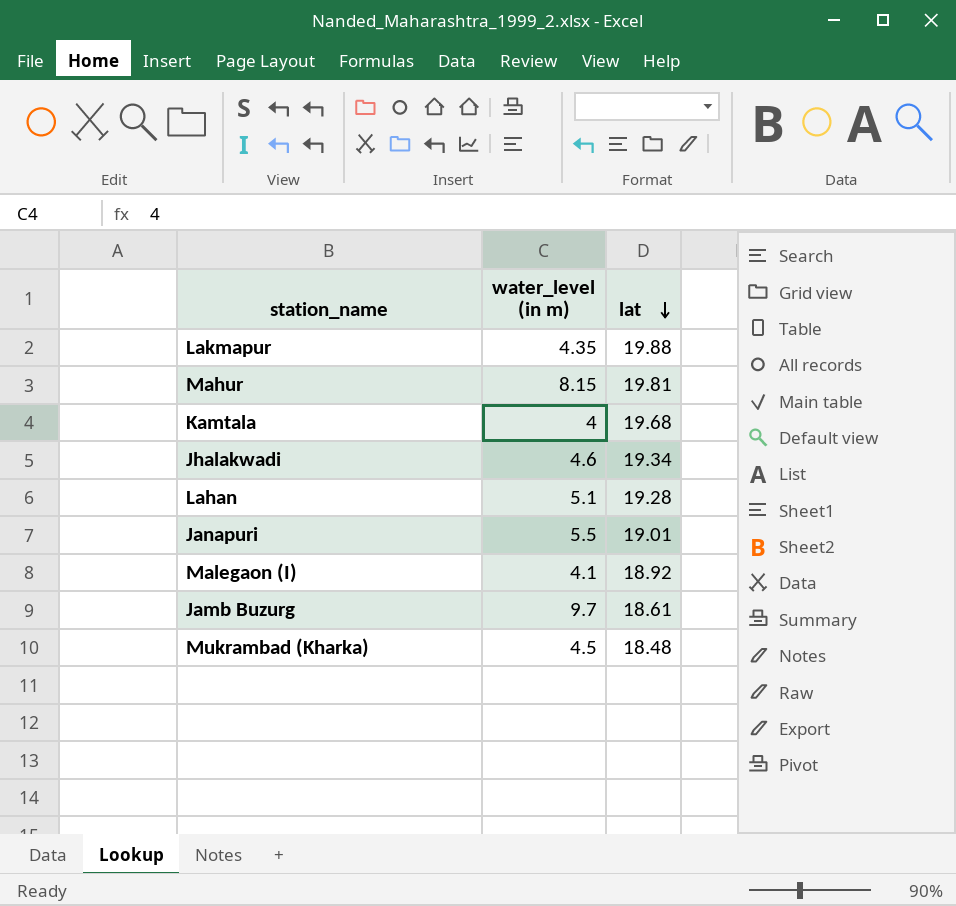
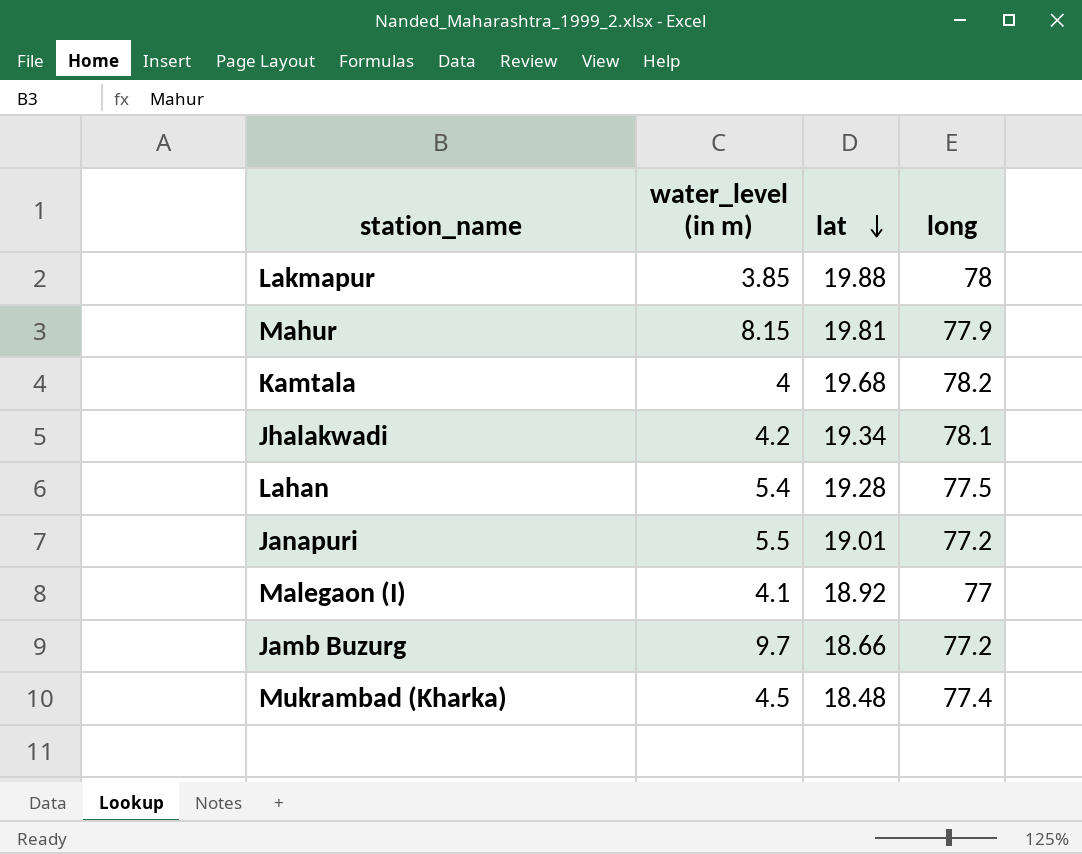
column long | position: none -> 4
Lakmapur | water_level (in m): 4.35 -> 3.85
Jhalakwadi | water_level (in m): 4.6 -> 4.2
Lahan | water_level (in m): 5.1 -> 5.4
Jamb Buzurg | lat: 18.61 -> 18.66

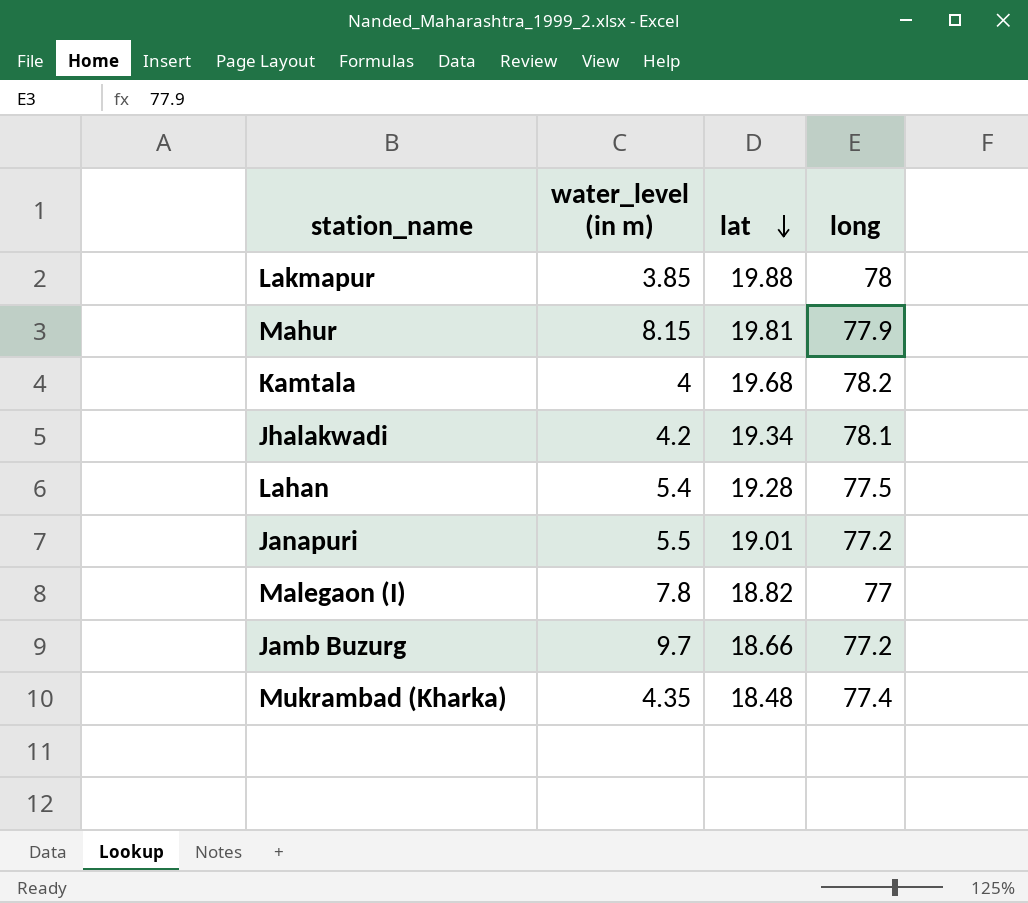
Malegaon (I) | water_level (in m): 4.1 -> 7.8
Malegaon (I) | lat: 18.92 -> 18.82
Mukrambad (Kharka) | water_level (in m): 4.5 -> 4.35

